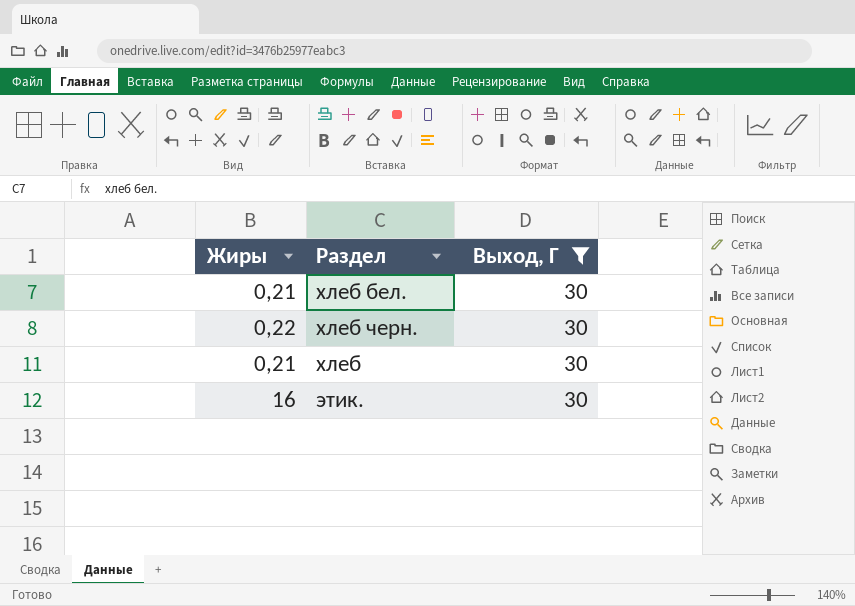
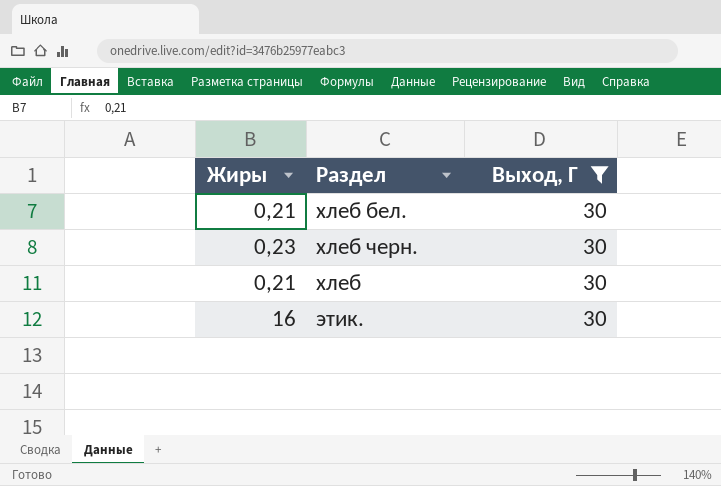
хлеб черн. | Жиры: 0,22 -> 0,23

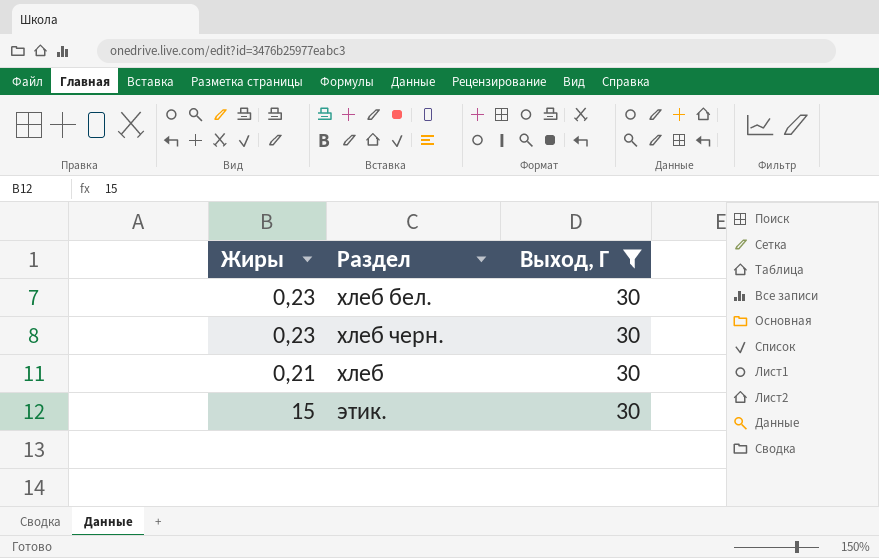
хлеб бел. | Жиры: 0,21 -> 0,23
этик. | Жиры: 16 -> 15

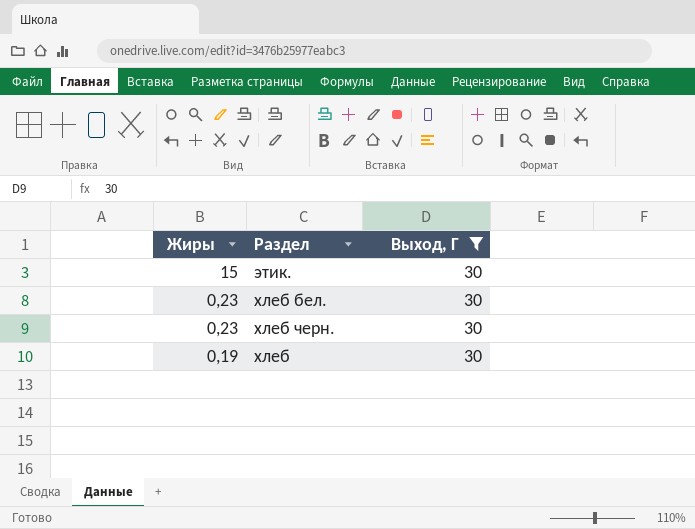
row order: none -> Жиры descending
хлеб | Жиры: 0,21 -> 0,19

